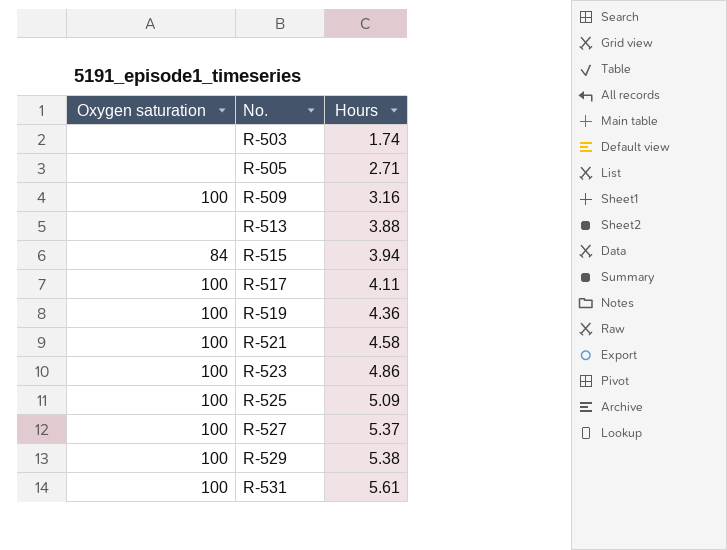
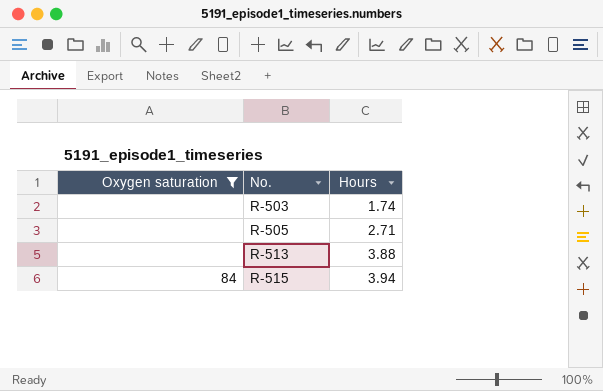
filter: none -> Oxygen saturation != 100

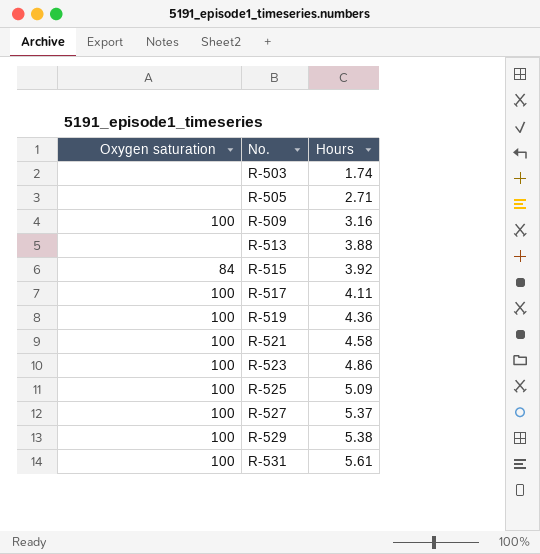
filter: Oxygen saturation != 100 -> none
R-515 | Hours: 3.94 -> 3.92

